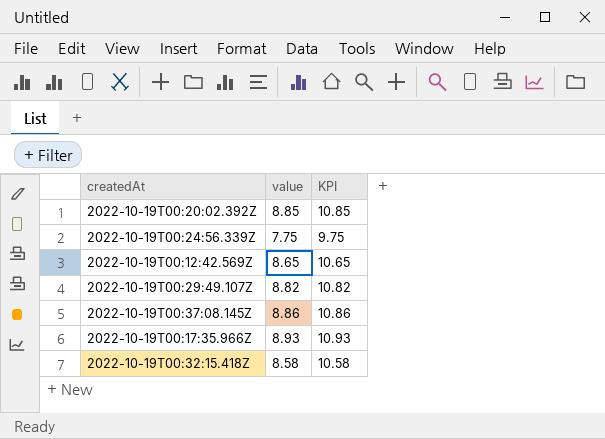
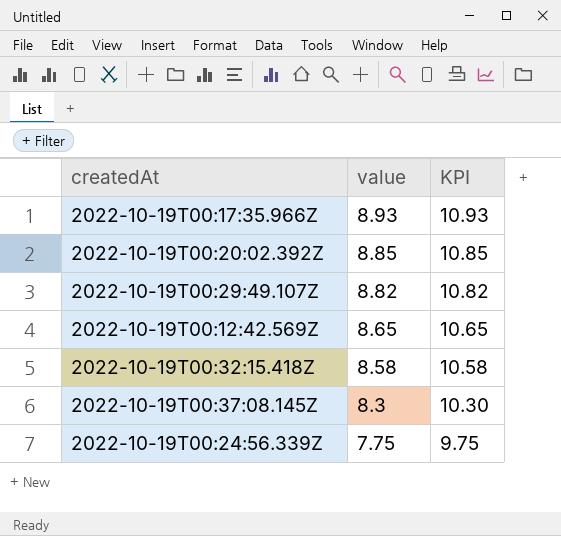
row order: none -> value descending
2022-10-19T00:37:08.145Z | value: 8.86 -> 8.3
2022-10-19T00:37:08.145Z | KPI: 10.86 -> 10.30

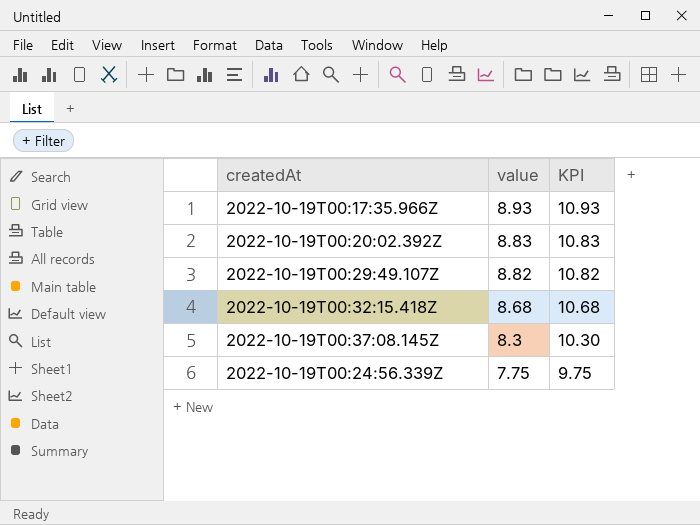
row 2022-10-19T00:12:42.569Z: 8.65 | 10.65 -> none
2022-10-19T00:20:02.392Z | value: 8.85 -> 8.83
2022-10-19T00:20:02.392Z | KPI: 10.85 -> 10.83
2022-10-19T00:32:15.418Z | value: 8.58 -> 8.68
2022-10-19T00:32:15.418Z | KPI: 10.58 -> 10.68

